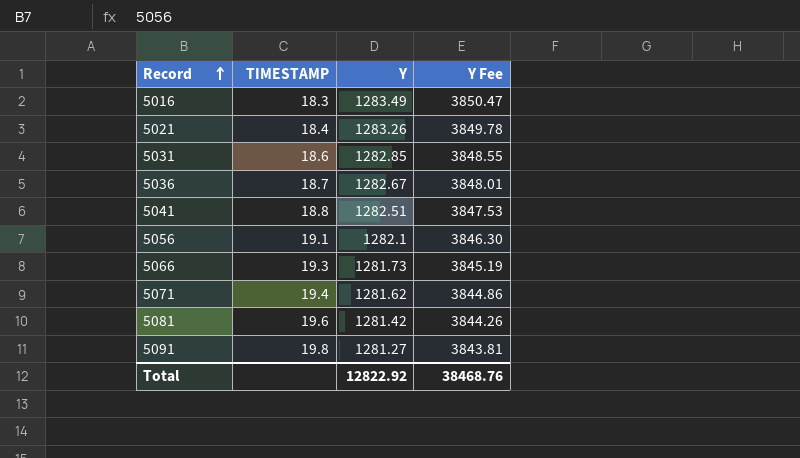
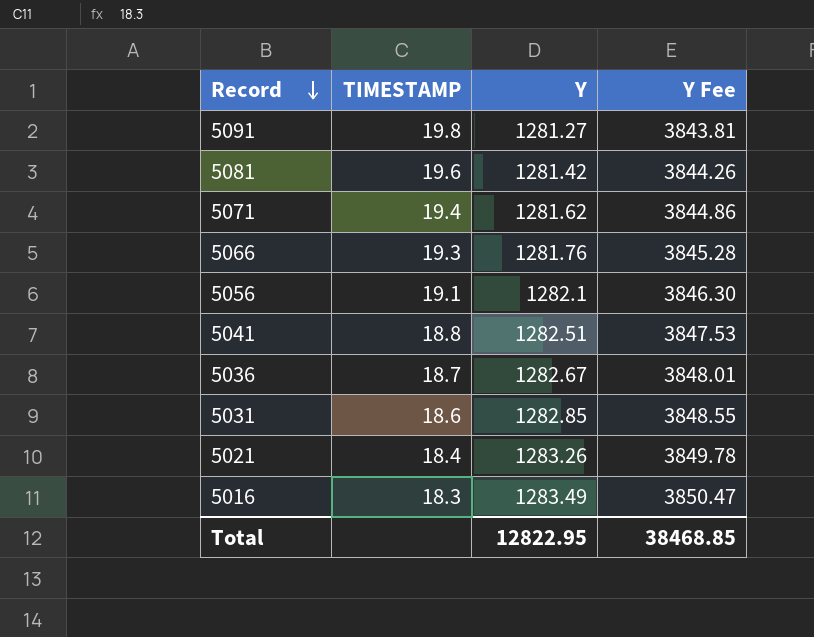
row order: Record ascending -> Record descending
5066 | Y: 1281.73 -> 1281.76
5066 | Y Fee: 3845.19 -> 3845.28
Total | Y: 12822.92 -> 12822.95
Total | Y Fee: 38468.76 -> 38468.85

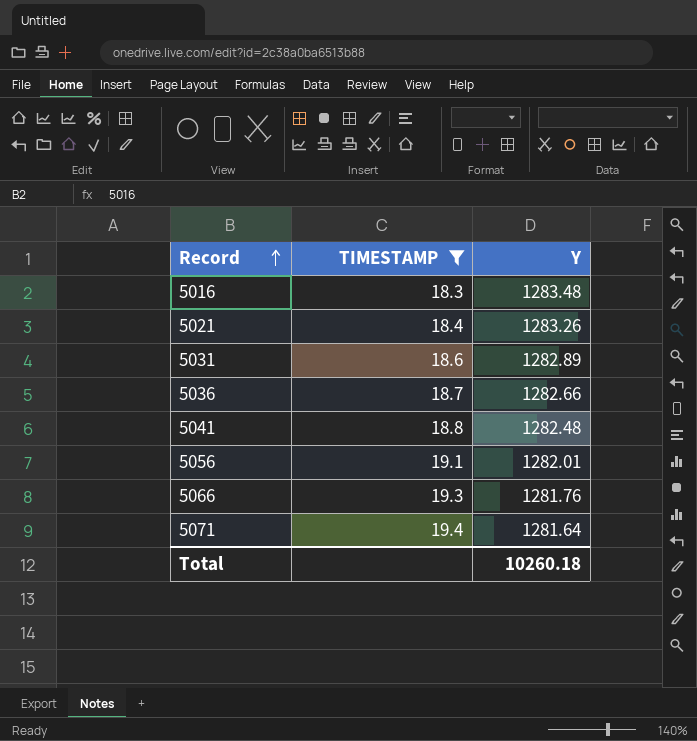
filter: none -> TIMESTAMP <= 19.4
row order: Record descending -> Record ascending
column Y Fee | formula: [Y] * 3 -> none
5016 | Y: 1283.49 -> 1283.48
5031 | Y: 1282.85 -> 1282.89
5036 | Y: 1282.67 -> 1282.66
5041 | Y: 1282.51 -> 1282.48
5056 | Y: 1282.1 -> 1282.01
5071 | Y: 1281.62 -> 1281.64
Total | Y: 12822.95 -> 10260.18

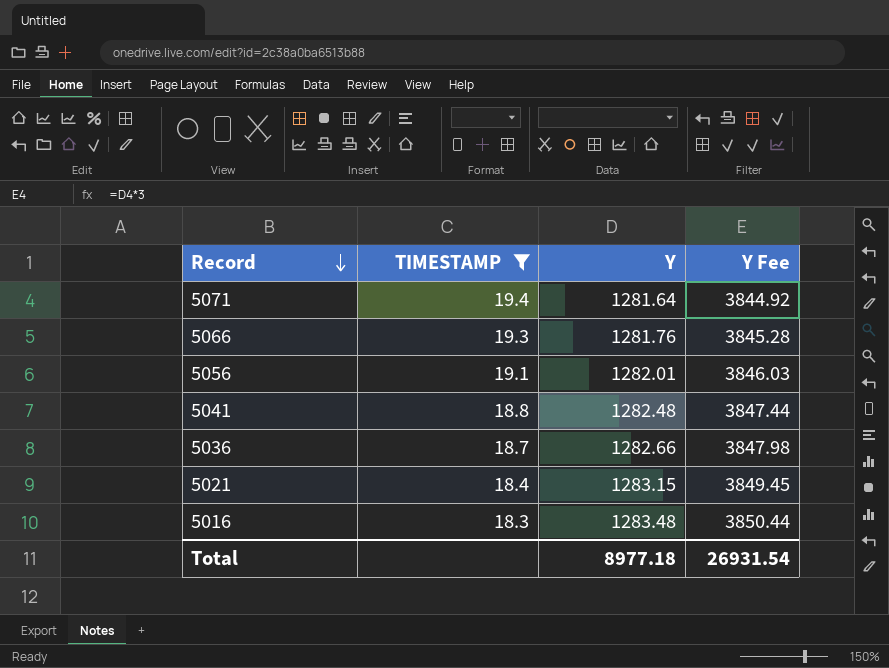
row order: Record ascending -> Record descending
column Y Fee | formula: none -> [Y] * 3
row 5031: 18.6 | 1282.89 -> none
5021 | Y: 1283.26 -> 1283.15
Total | Y: 10260.18 -> 8977.18

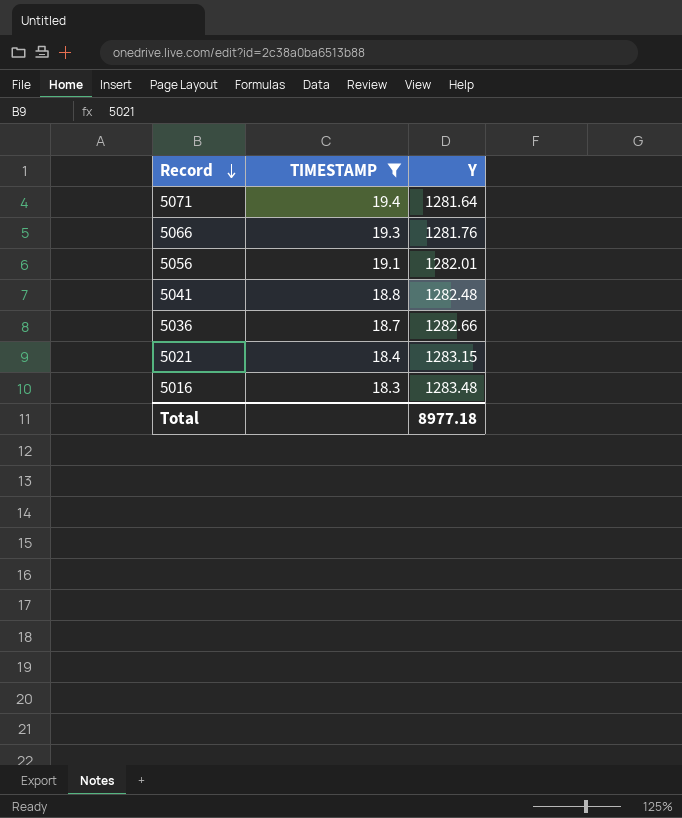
column Y Fee | formula: [Y] * 3 -> none

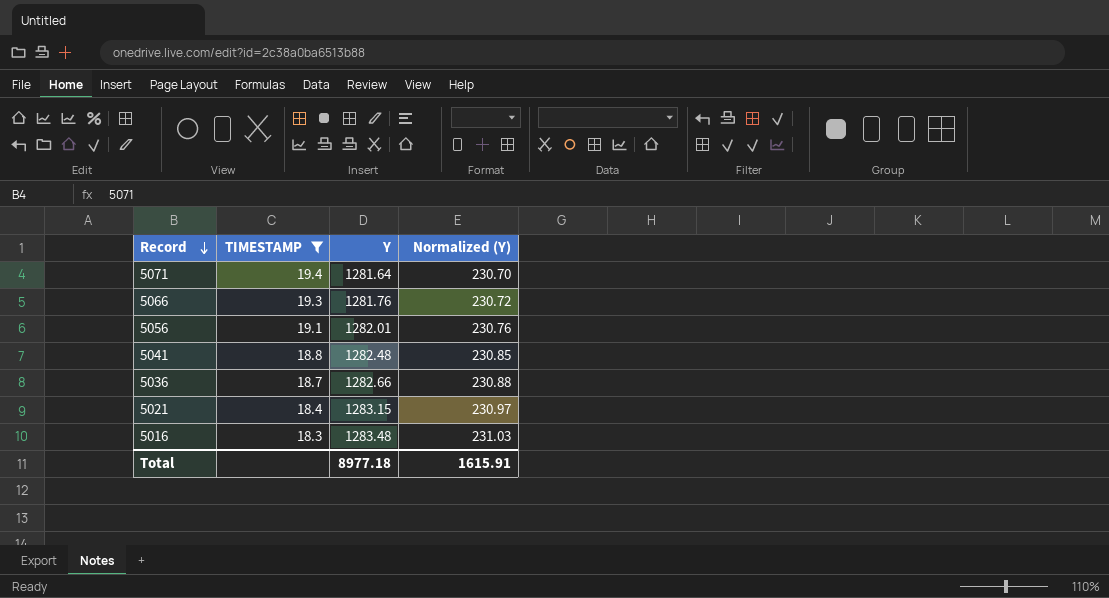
column Normalized (Y) | formula: none -> [Y] * 0.18

